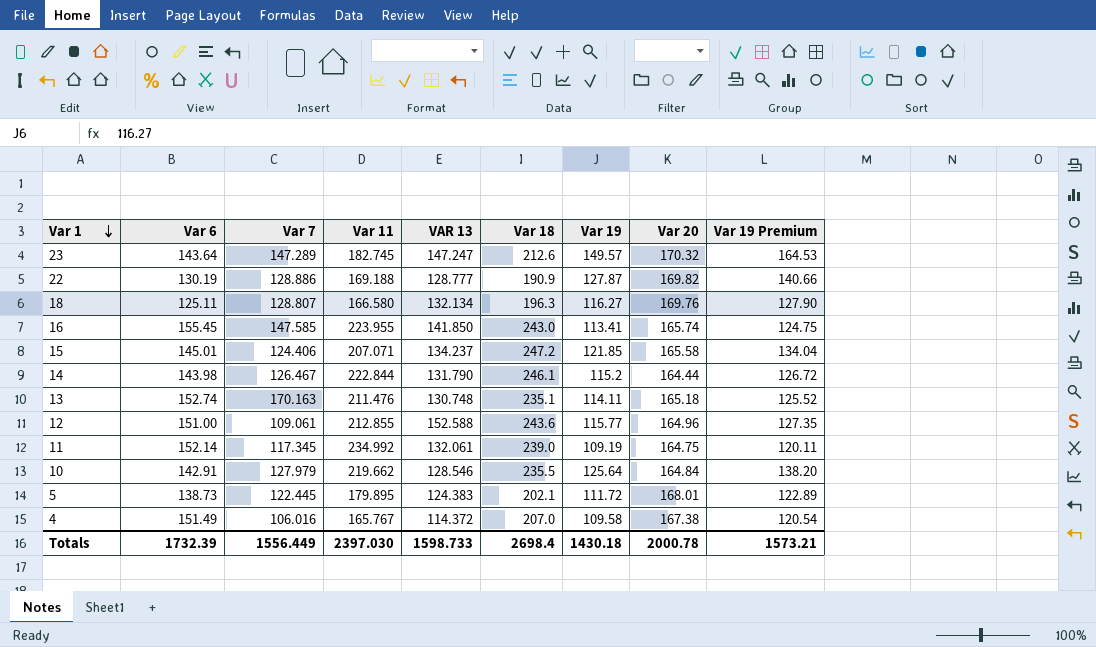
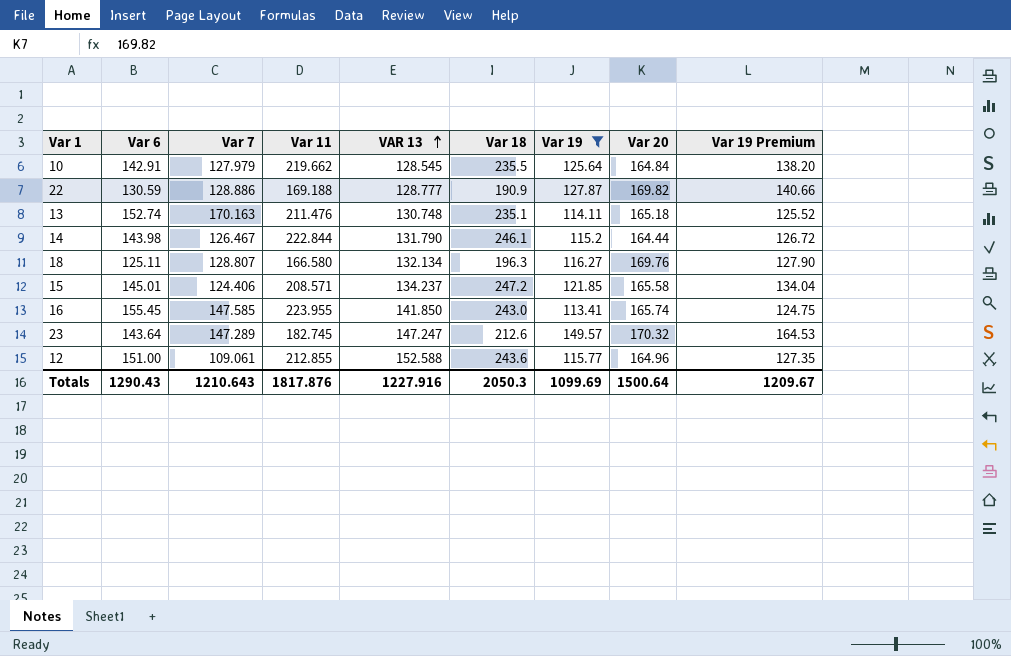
filter: none -> Var 19 >= 113.41
row order: Var 1 descending -> VAR 13 ascending
10 | VAR 13: 128.546 -> 128.545
22 | Var 6: 130.19 -> 130.59
15 | Var 11: 207.071 -> 208.571
Totals | Var 6: 1732.39 -> 1290.43
Totals | Var 7: 1556.449 -> 1210.643
Totals | Var 11: 2397.030 -> 1817.876
Totals | VAR 13: 1598.733 -> 1227.916
Totals | Var 18: 2698.4 -> 2050.3
Totals | Var 19: 1430.18 -> 1099.69
Totals | Var 20: 2000.78 -> 1500.64
Totals | Var 19 Premium: 1573.21 -> 1209.67

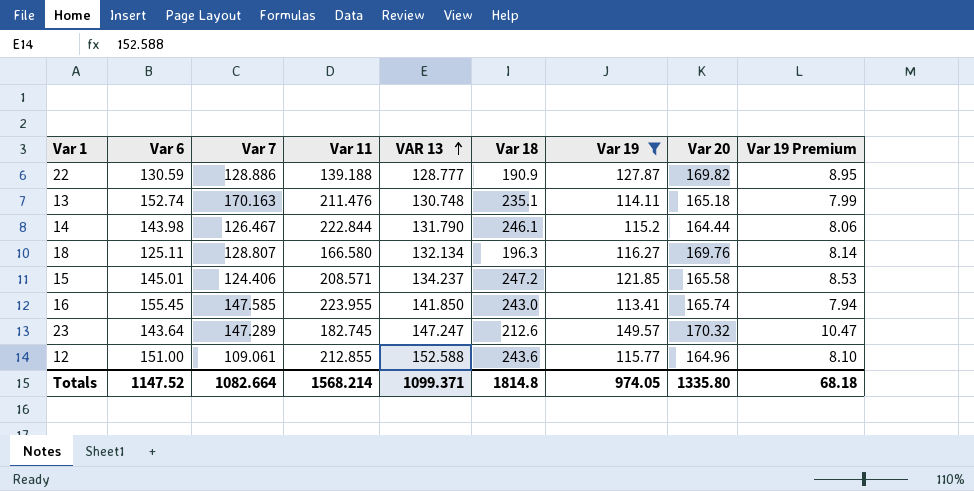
column Var 19 Premium | formula: [Var 19] * 1.1 -> [Var 19] * 0.07
row 10: 142.91 | 127.979 | 219.662 | 128.545 | 235.5 | 125.64 | 164.84 | 138.20 -> none
22 | Var 11: 169.188 -> 139.188
Totals | Var 6: 1290.43 -> 1147.52
Totals | Var 7: 1210.643 -> 1082.664
Totals | Var 11: 1817.876 -> 1568.214
Totals | VAR 13: 1227.916 -> 1099.371
Totals | Var 18: 2050.3 -> 1814.8
Totals | Var 19: 1099.69 -> 974.05
Totals | Var 20: 1500.64 -> 1335.80
Totals | Var 19 Premium: 1209.67 -> 68.18

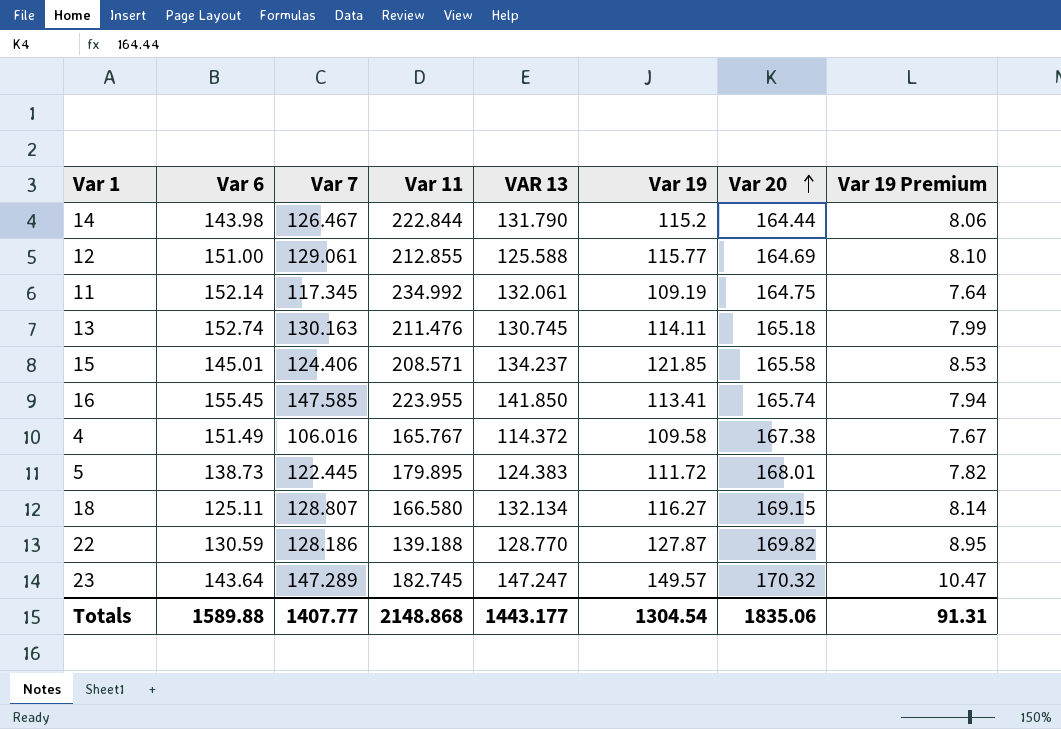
filter: Var 19 >= 113.41 -> none
row order: VAR 13 ascending -> Var 20 ascending
column Var 18 | position: 6 -> none
12 | Var 7: 109.061 -> 129.061
12 | VAR 13: 152.588 -> 125.588
12 | Var 20: 164.96 -> 164.69
13 | Var 7: 170.163 -> 130.163
13 | VAR 13: 130.748 -> 130.745
18 | Var 20: 169.76 -> 169.15
22 | Var 7: 128.886 -> 128.186
22 | VAR 13: 128.777 -> 128.770
Totals | Var 6: 1147.52 -> 1589.88
Totals | Var 7: 1082.664 -> 1407.77
Totals | Var 11: 1568.214 -> 2148.868
Totals | VAR 13: 1099.371 -> 1443.177
Totals | Var 19: 974.05 -> 1304.54
Totals | Var 20: 1335.80 -> 1835.06
Totals | Var 19 Premium: 68.18 -> 91.31

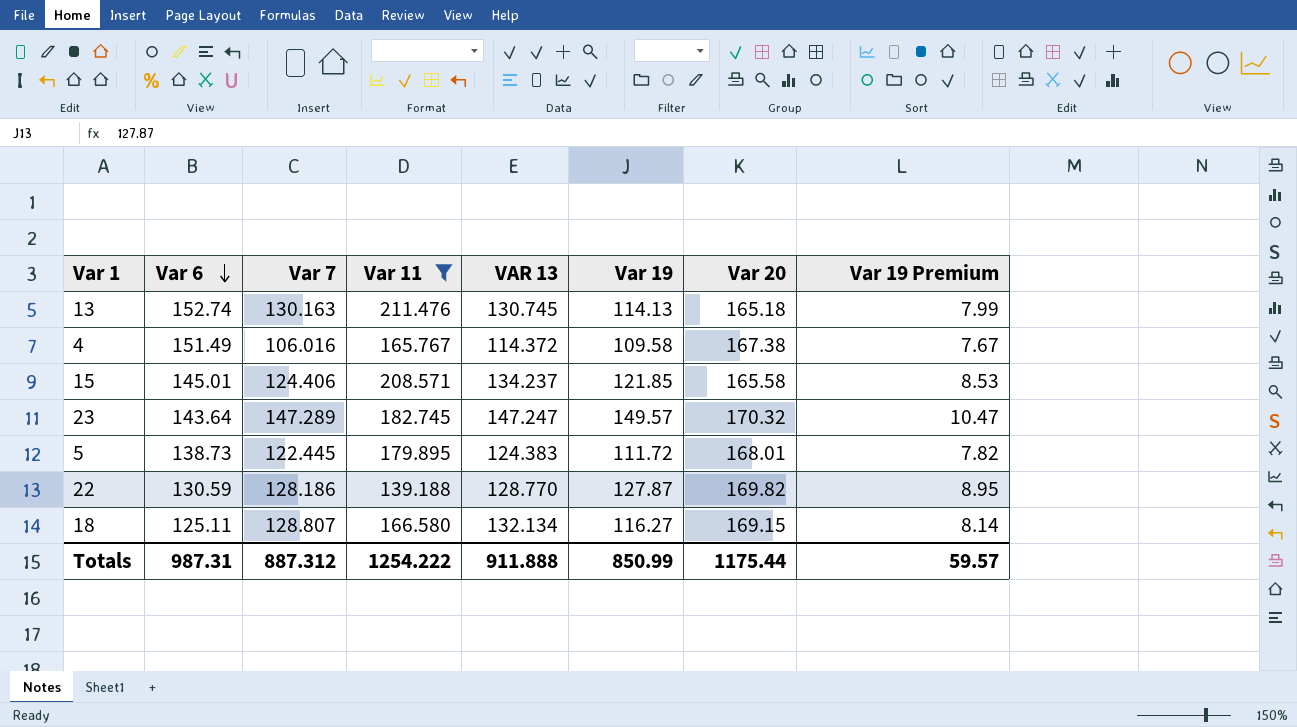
filter: none -> Var 11 <= 211.476
row order: Var 20 ascending -> Var 6 descending
13 | Var 19: 114.11 -> 114.13
Totals | Var 6: 1589.88 -> 987.31
Totals | Var 7: 1407.77 -> 887.312
Totals | Var 11: 2148.868 -> 1254.222
Totals | VAR 13: 1443.177 -> 911.888
Totals | Var 19: 1304.54 -> 850.99
Totals | Var 20: 1835.06 -> 1175.44
Totals | Var 19 Premium: 91.31 -> 59.57

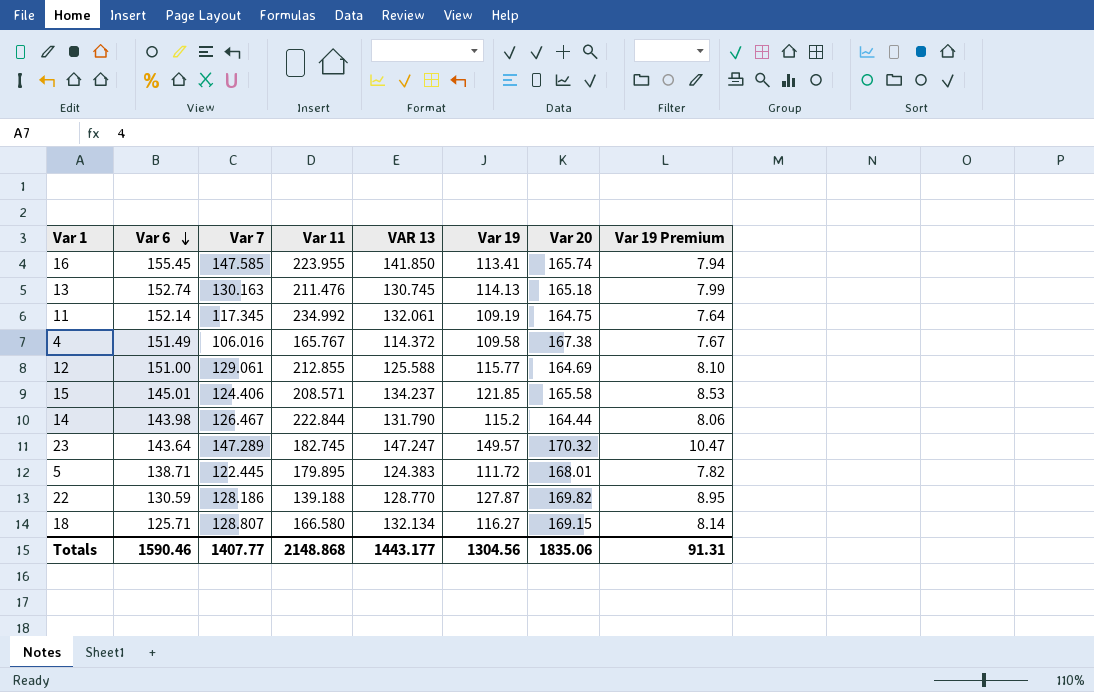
filter: Var 11 <= 211.476 -> none
5 | Var 6: 138.73 -> 138.71
18 | Var 6: 125.11 -> 125.71
Totals | Var 6: 987.31 -> 1590.46
Totals | Var 7: 887.312 -> 1407.77
Totals | Var 11: 1254.222 -> 2148.868
Totals | VAR 13: 911.888 -> 1443.177
Totals | Var 19: 850.99 -> 1304.56
Totals | Var 20: 1175.44 -> 1835.06
Totals | Var 19 Premium: 59.57 -> 91.31

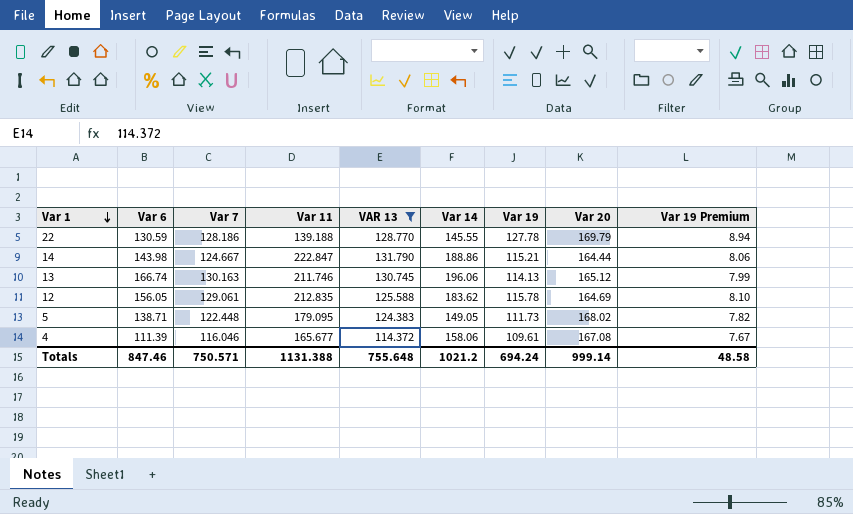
filter: none -> VAR 13 <= 131.790
row order: Var 6 descending -> Var 1 descending
column Var 14 | position: none -> 6
22 | Var 19: 127.87 -> 127.78
22 | Var 20: 169.82 -> 169.79
22 | Var 19 Premium: 8.95 -> 8.94
14 | Var 7: 126.467 -> 124.667
14 | Var 11: 222.844 -> 222.847
14 | Var 19: 115.2 -> 115.21
13 | Var 6: 152.74 -> 166.74
13 | Var 11: 211.476 -> 211.746
13 | Var 20: 165.18 -> 165.12
12 | Var 6: 151.00 -> 156.05
12 | Var 11: 212.855 -> 212.835
12 | Var 19: 115.77 -> 115.78
5 | Var 7: 122.445 -> 122.448
5 | Var 11: 179.895 -> 179.095
5 | Var 19: 111.72 -> 111.73
5 | Var 20: 168.01 -> 168.02
4 | Var 6: 151.49 -> 111.39
4 | Var 7: 106.016 -> 116.046
4 | Var 11: 165.767 -> 165.677
4 | Var 19: 109.58 -> 109.61
4 | Var 20: 167.38 -> 167.08
Totals | Var 6: 1590.46 -> 847.46
Totals | Var 7: 1407.77 -> 750.571
Totals | Var 11: 2148.868 -> 1131.388
Totals | VAR 13: 1443.177 -> 755.648
Totals | Var 19: 1304.56 -> 694.24
Totals | Var 20: 1835.06 -> 999.14
Totals | Var 19 Premium: 91.31 -> 48.58

